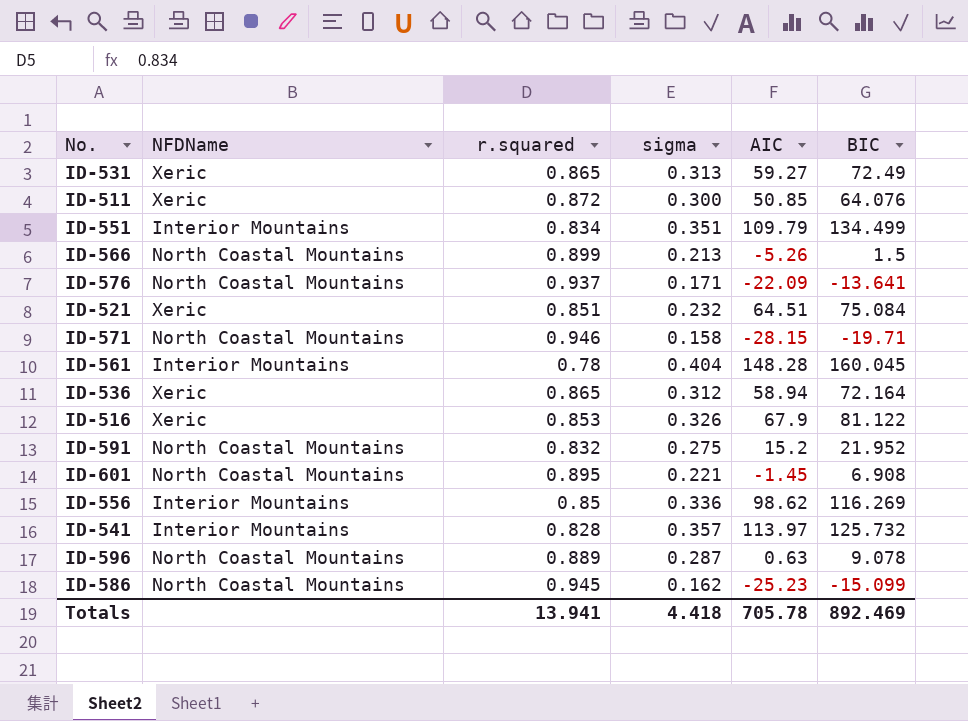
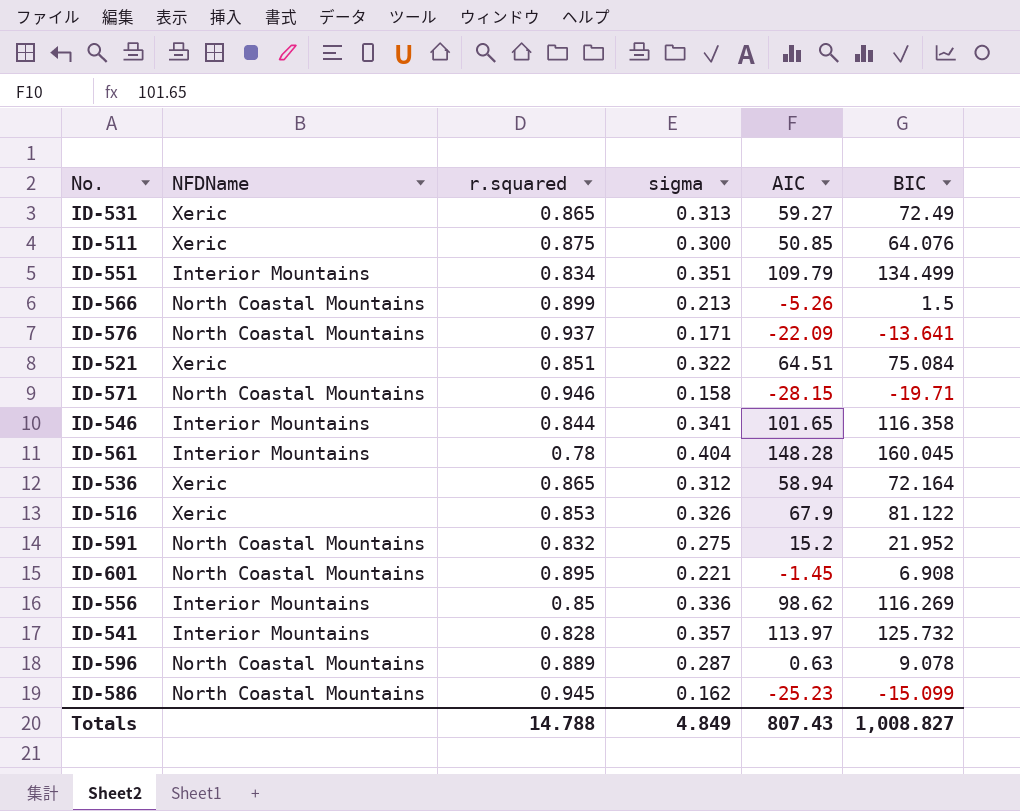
ID-511 | r.squared: 0.872 -> 0.875
ID-521 | sigma: 0.232 -> 0.322
row ID-546: none -> Interior Mountains | 0.844 | 0.341 | 101.65 | 116.358
Totals | r.squared: 13.941 -> 14.788
Totals | sigma: 4.418 -> 4.849
Totals | AIC: 705.78 -> 807.43
Totals | BIC: 892.469 -> 1,008.827

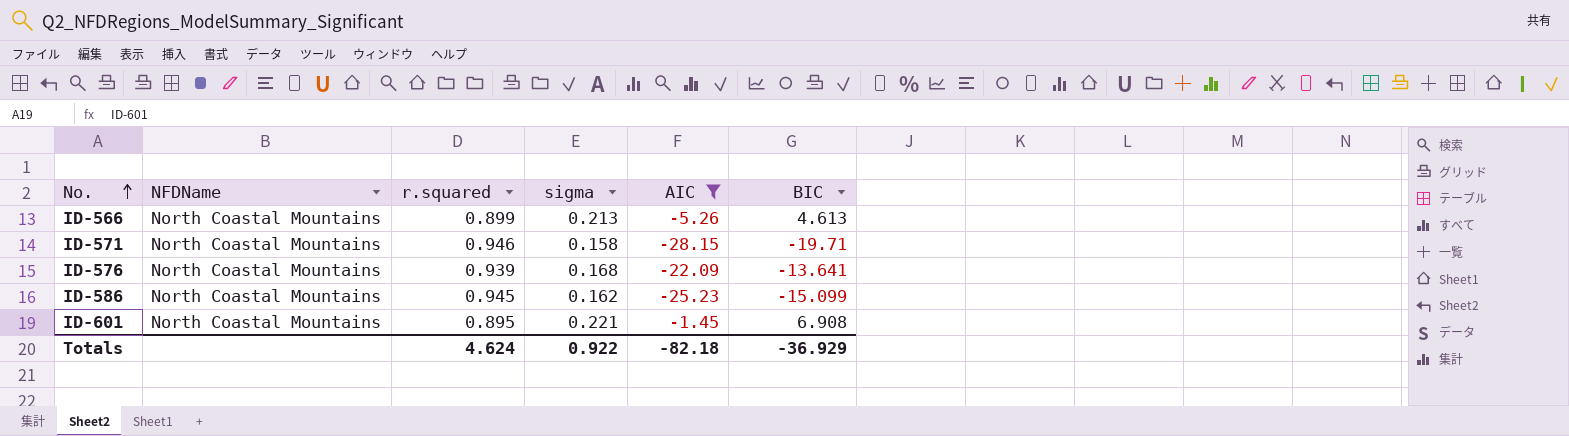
filter: none -> AIC <= -1.45
row order: none -> No. ascending
ID-566 | BIC: 1.5 -> 4.613
ID-576 | r.squared: 0.937 -> 0.939
ID-576 | sigma: 0.171 -> 0.168
Totals | r.squared: 14.788 -> 4.624
Totals | sigma: 4.849 -> 0.922
Totals | AIC: 807.43 -> -82.18
Totals | BIC: 1,008.827 -> -36.929

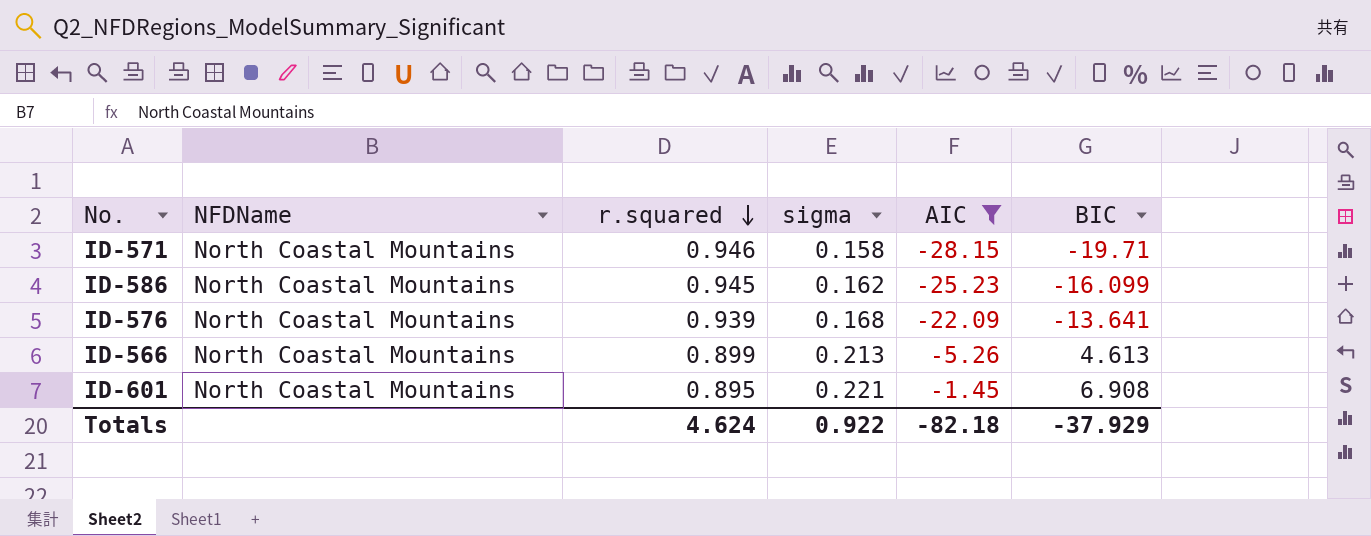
row order: No. ascending -> r.squared descending
ID-586 | BIC: -15.099 -> -16.099
Totals | BIC: -36.929 -> -37.929

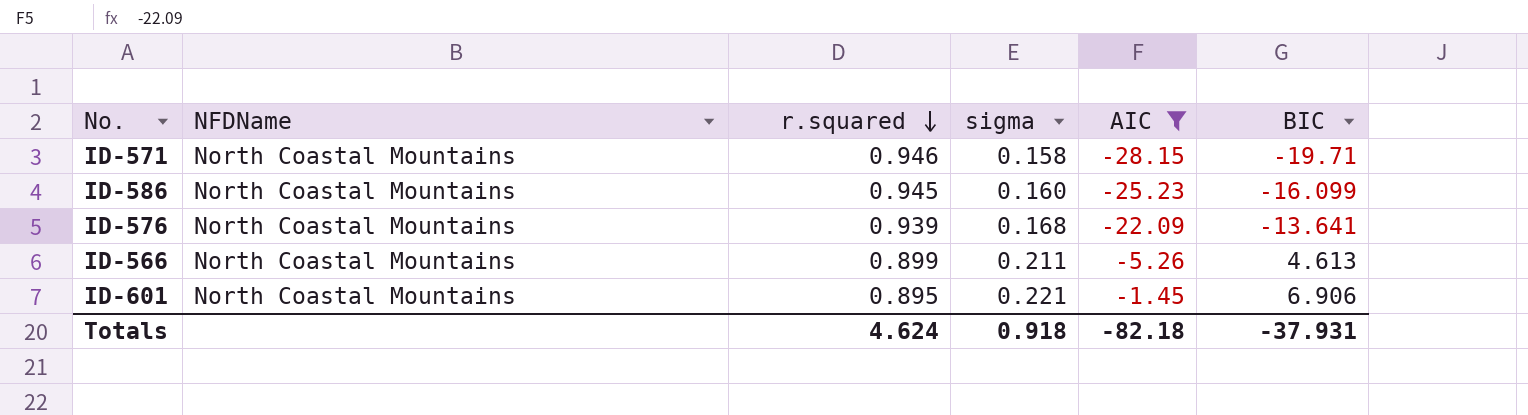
ID-586 | sigma: 0.162 -> 0.160
ID-566 | sigma: 0.213 -> 0.211
ID-601 | BIC: 6.908 -> 6.906
Totals | sigma: 0.922 -> 0.918
Totals | BIC: -37.929 -> -37.931

